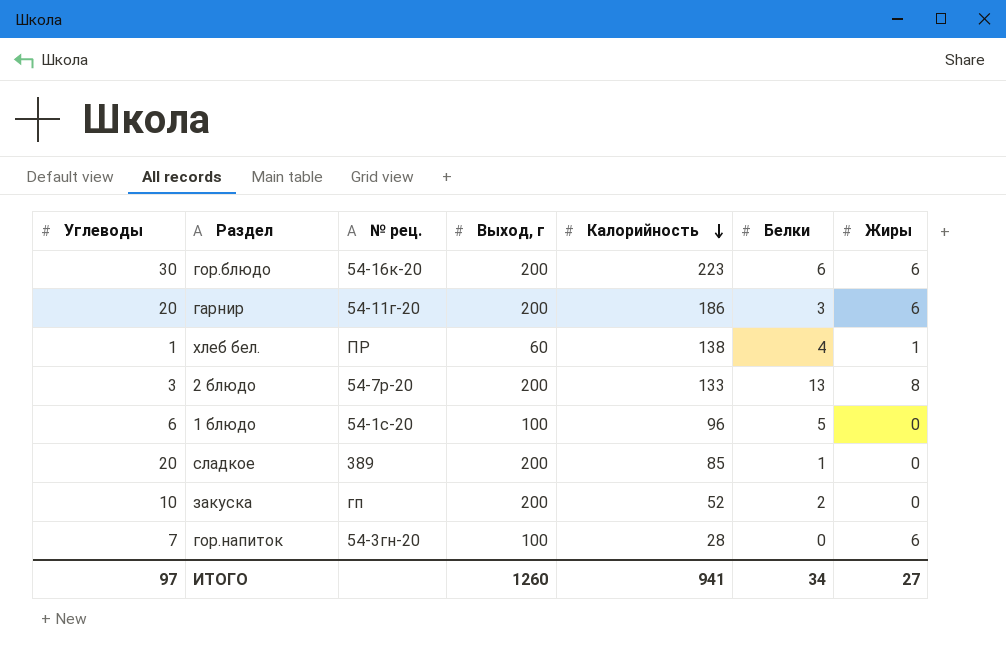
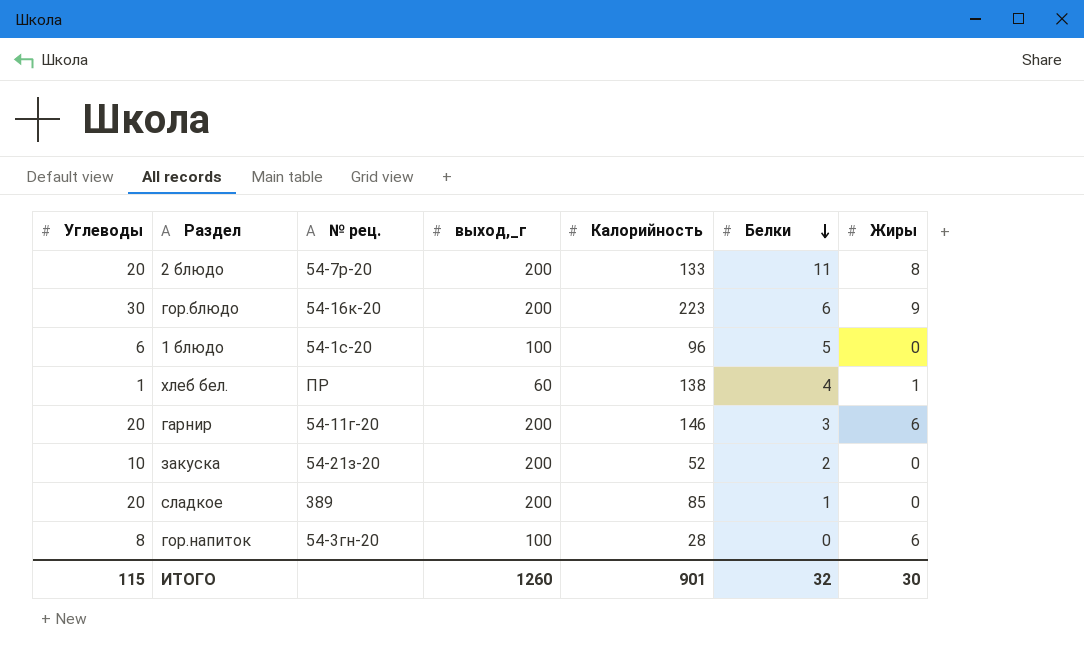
row order: Калорийность descending -> Белки descending
column name: Выход, г -> выход,_г
2 блюдо | Углеводы: 3 -> 20
2 блюдо | Белки: 13 -> 11
гор.блюдо | Жиры: 6 -> 9
гарнир | Калорийность: 186 -> 146
закуска | № рец.: гп -> 54-21з-20
гор.напиток | Углеводы: 7 -> 8
ИТОГО | Углеводы: 97 -> 115
ИТОГО | Калорийность: 941 -> 901
ИТОГО | Белки: 34 -> 32
ИТОГО | Жиры: 27 -> 30

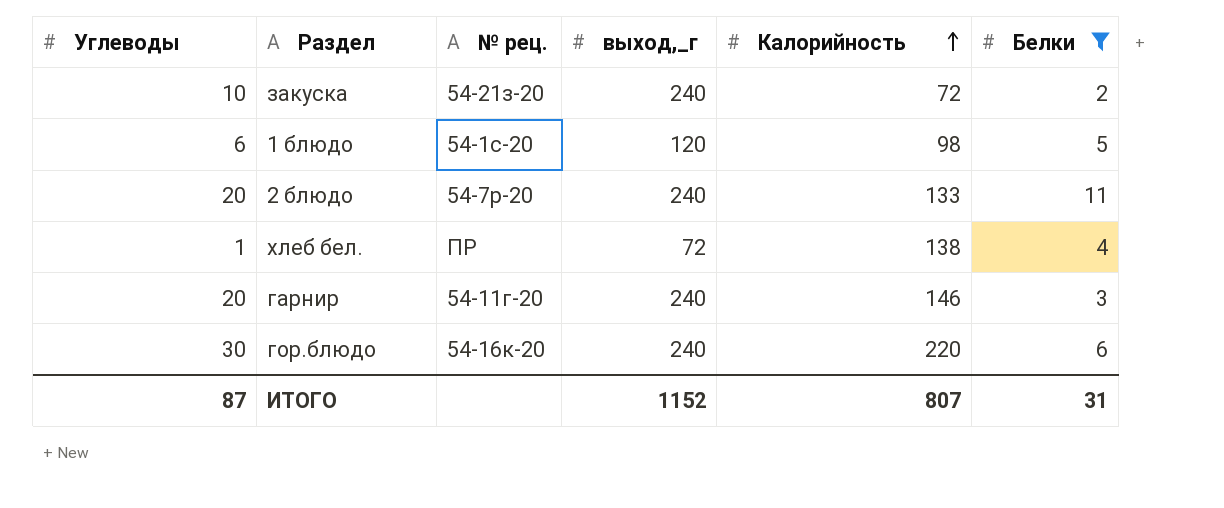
filter: none -> Белки >= 2
row order: Белки descending -> Калорийность ascending
column Жиры | position: 7 -> none
закуска | выход,_г: 200 -> 240
закуска | Калорийность: 52 -> 72
1 блюдо | выход,_г: 100 -> 120
1 блюдо | Калорийность: 96 -> 98
2 блюдо | выход,_г: 200 -> 240
хлеб бел. | выход,_г: 60 -> 72
гарнир | выход,_г: 200 -> 240
гор.блюдо | выход,_г: 200 -> 240
гор.блюдо | Калорийность: 223 -> 220
ИТОГО | Углеводы: 115 -> 87
ИТОГО | выход,_г: 1260 -> 1152
ИТОГО | Калорийность: 901 -> 807
ИТОГО | Белки: 32 -> 31

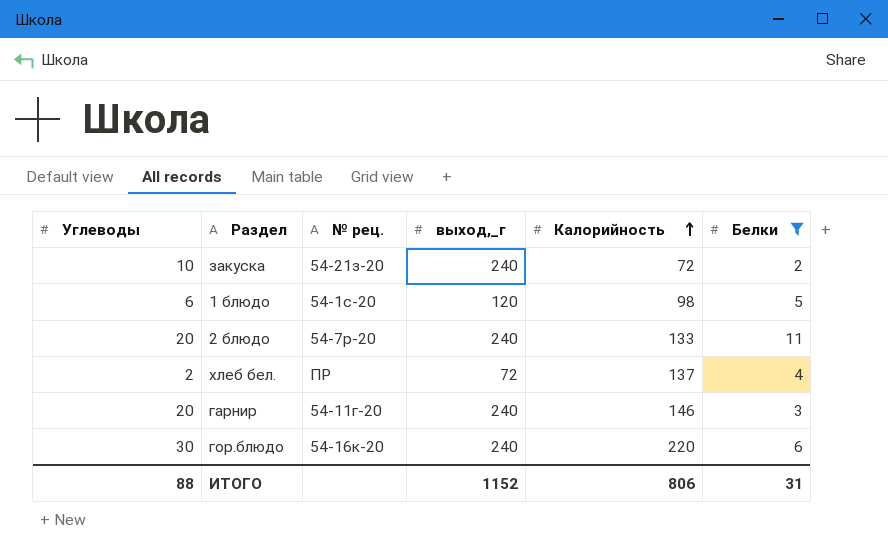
хлеб бел. | Углеводы: 1 -> 2
хлеб бел. | Калорийность: 138 -> 137
ИТОГО | Углеводы: 87 -> 88
ИТОГО | Калорийность: 807 -> 806

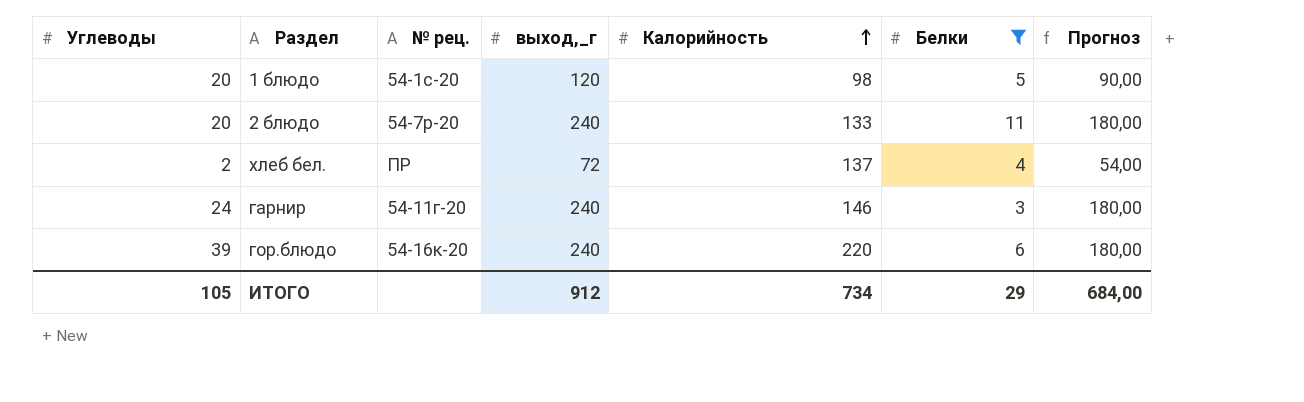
column Прогноз | formula: none -> [выход,_г] * 0,75
row закуска: 10 | 54-21з-20 | 240 | 72 | 2 -> none
1 блюдо | Углеводы: 6 -> 20
гарнир | Углеводы: 20 -> 24
гор.блюдо | Углеводы: 30 -> 39
ИТОГО | Углеводы: 88 -> 105
ИТОГО | выход,_г: 1152 -> 912
ИТОГО | Калорийность: 806 -> 734
ИТОГО | Белки: 31 -> 29

